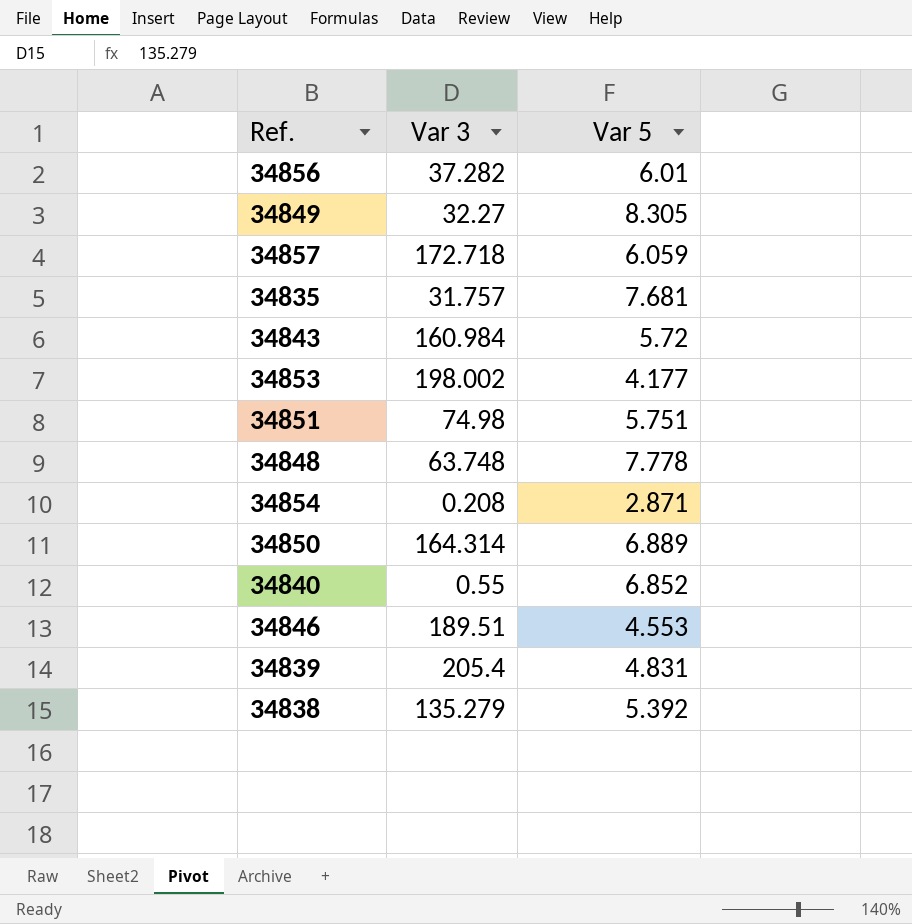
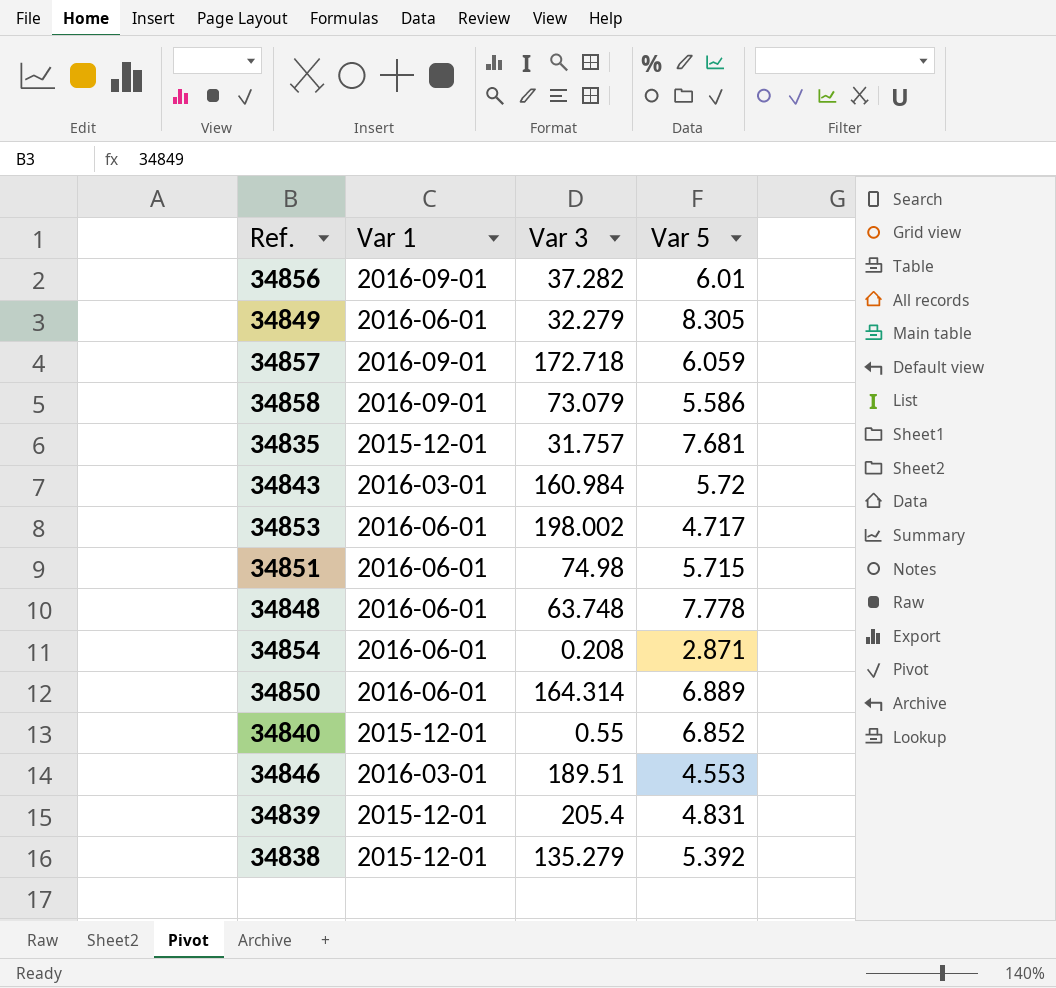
column Var 1 | position: none -> 2
34849 | Var 3: 32.27 -> 32.279
row 34858: none -> 2016-09-01 | 73.079 | 5.586
34853 | Var 5: 4.177 -> 4.717
34851 | Var 5: 5.751 -> 5.715

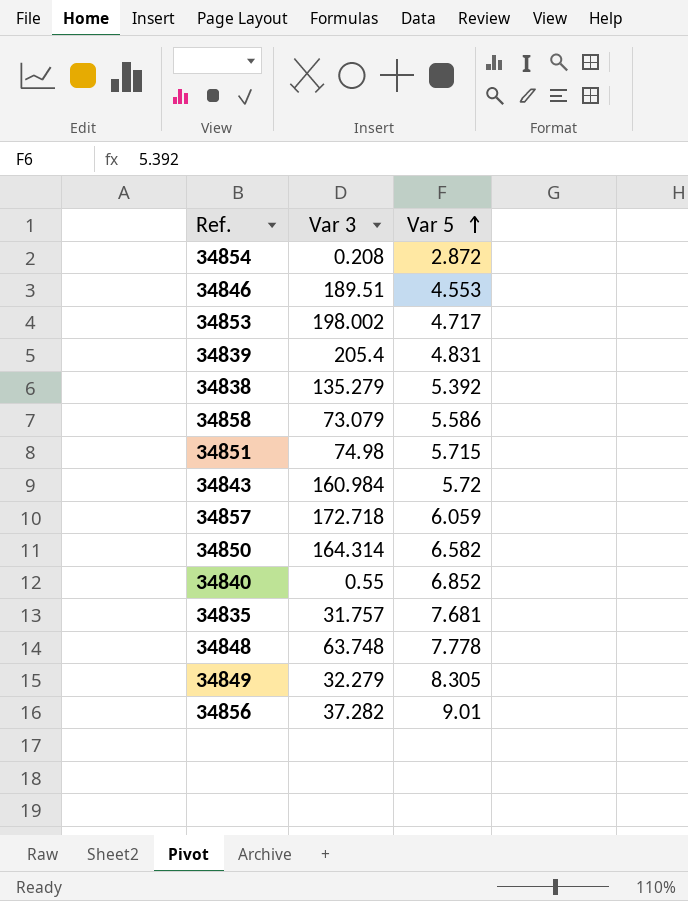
row order: none -> Var 5 ascending
column Var 1 | position: 2 -> none
34854 | Var 5: 2.871 -> 2.872
34850 | Var 5: 6.889 -> 6.582
34856 | Var 5: 6.01 -> 9.01

